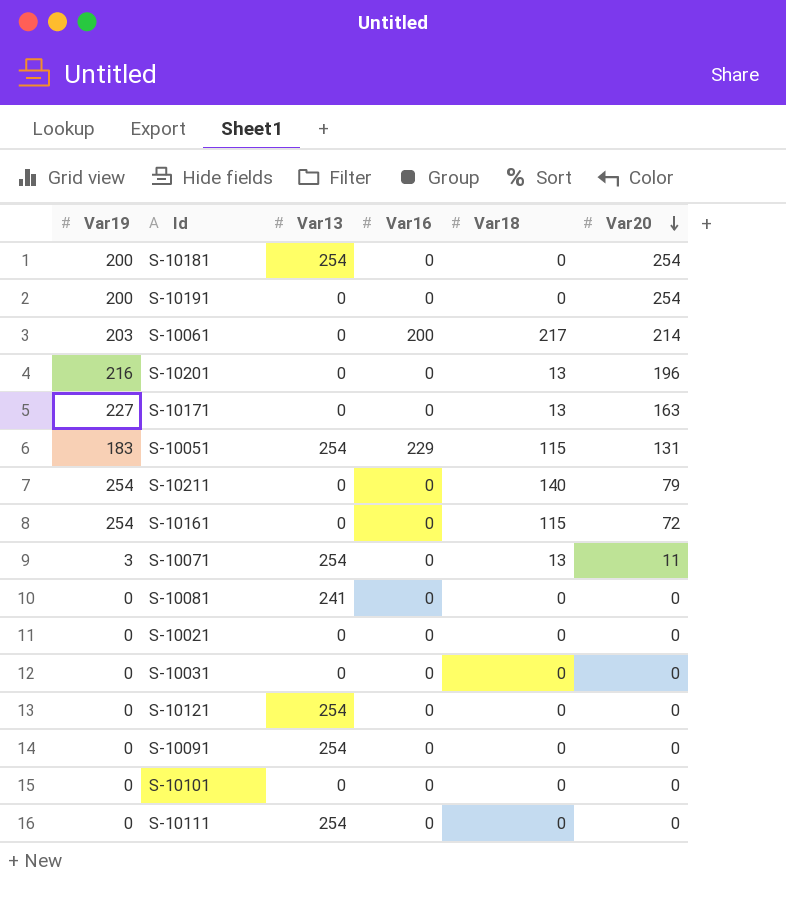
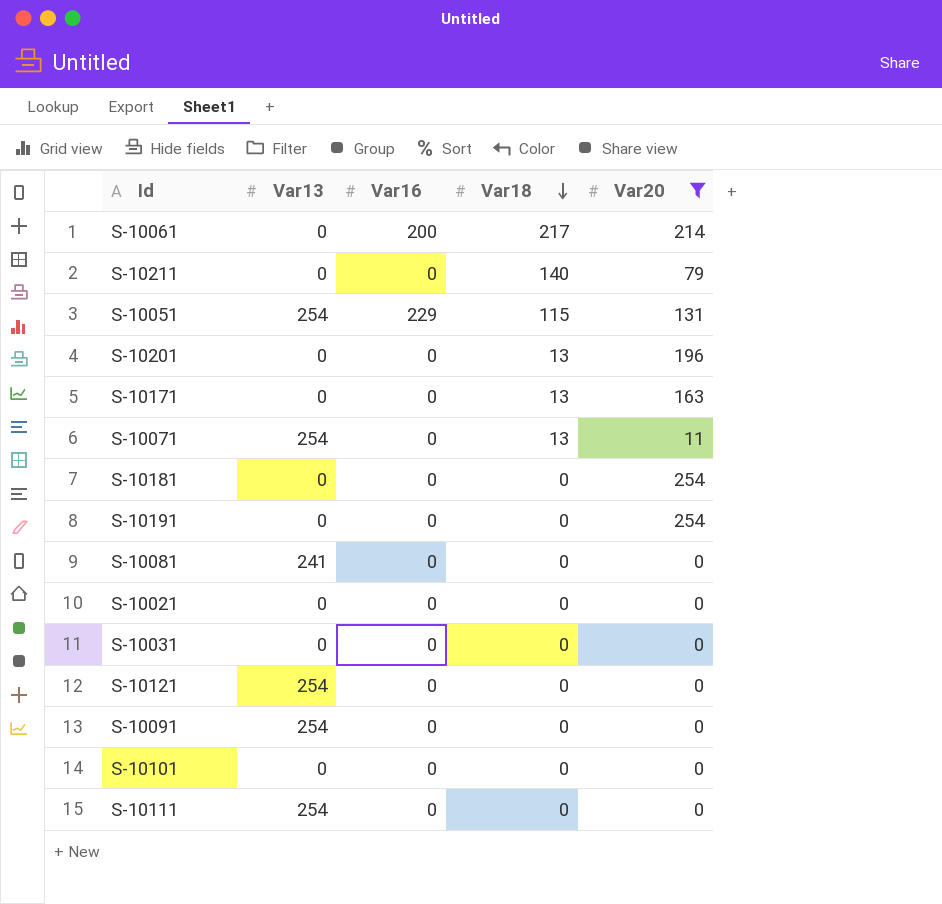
filter: none -> Var20 != 72
row order: Var20 descending -> Var18 descending
column Var19 | position: 1 -> none
S-10181 | Var13: 254 -> 0

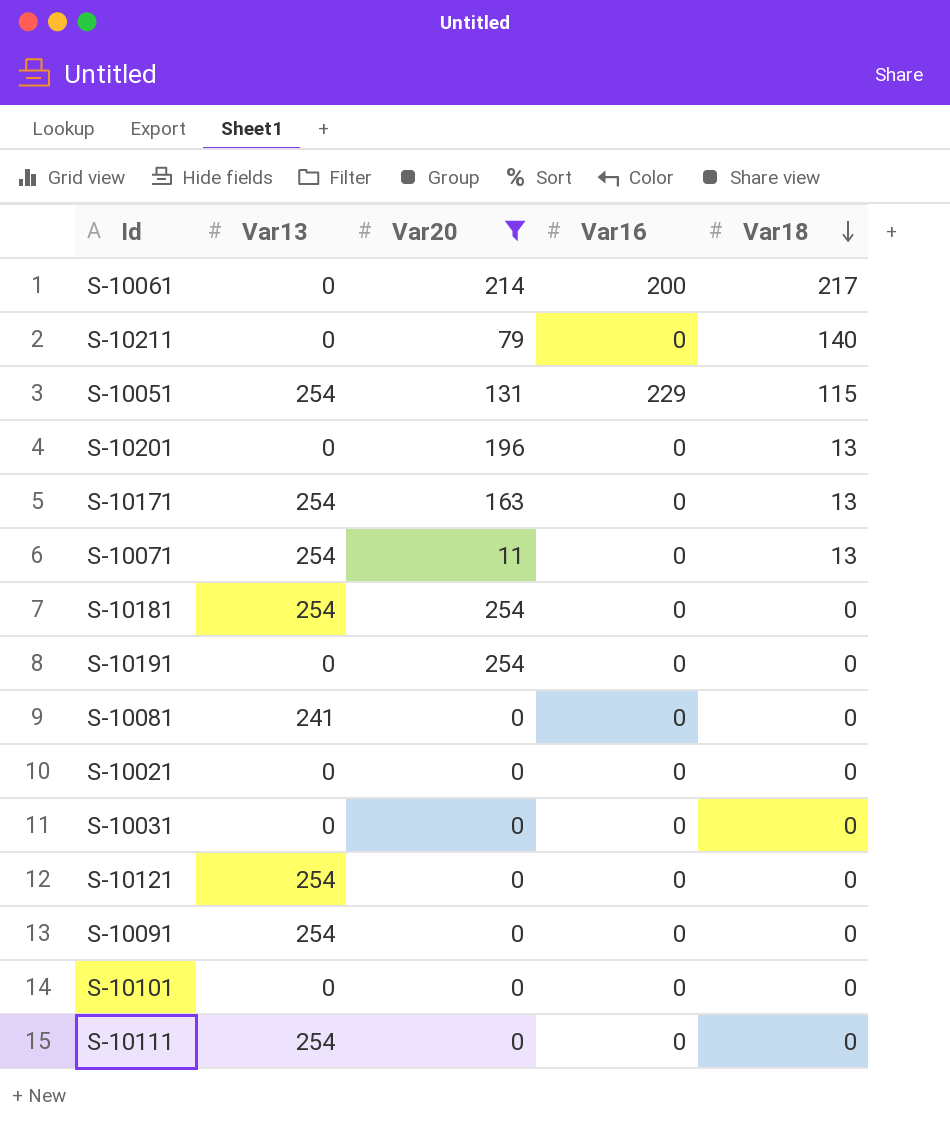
column Var20 | position: 5 -> 3
S-10171 | Var13: 0 -> 254
S-10181 | Var13: 0 -> 254

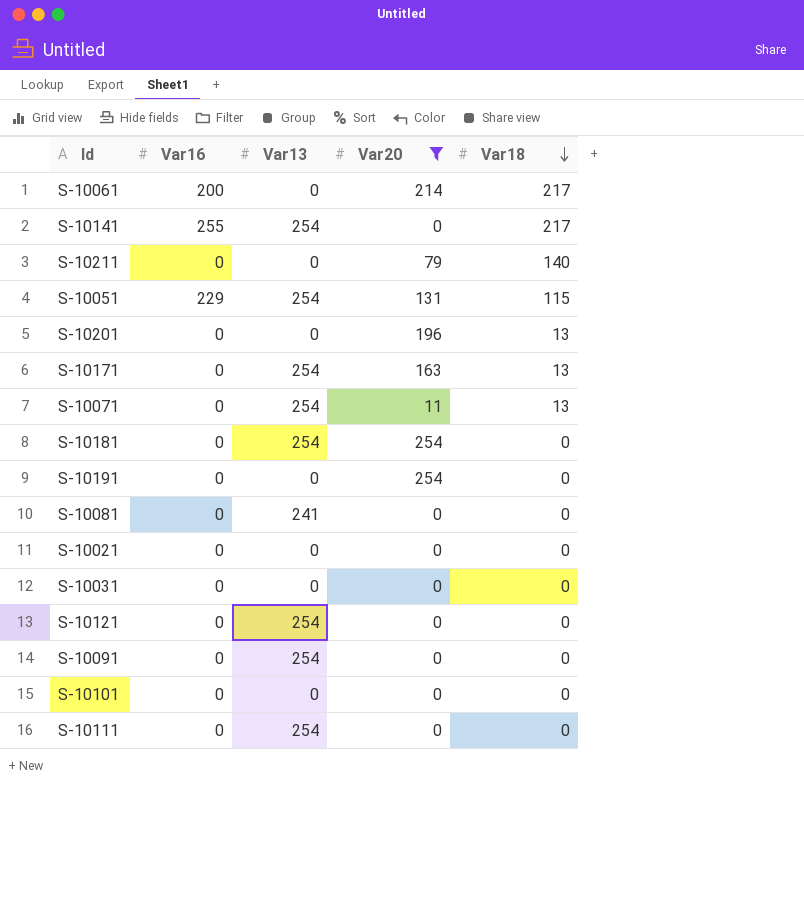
column Var16 | position: 4 -> 2
row S-10141: none -> 255 | 254 | 0 | 217

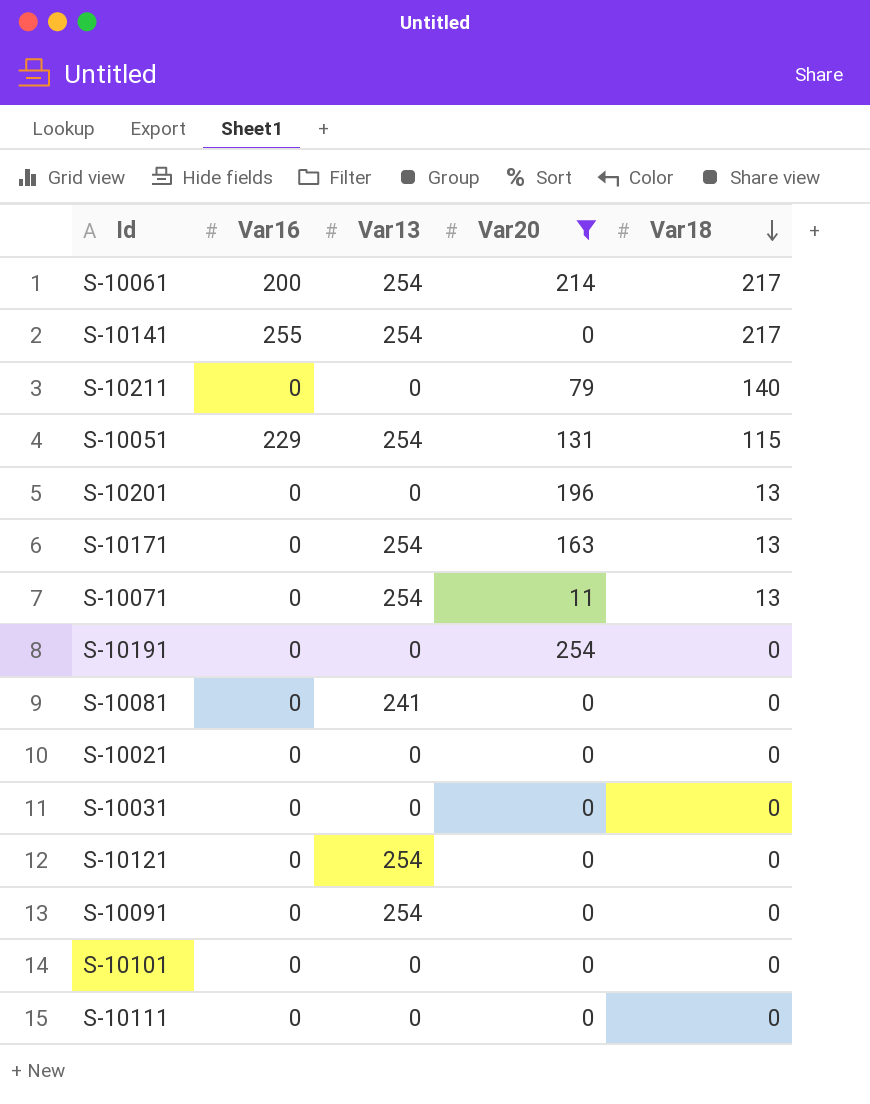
row S-10181: 0 | 254 | 254 | 0 -> none
S-10061 | Var13: 0 -> 254
S-10111 | Var13: 254 -> 0

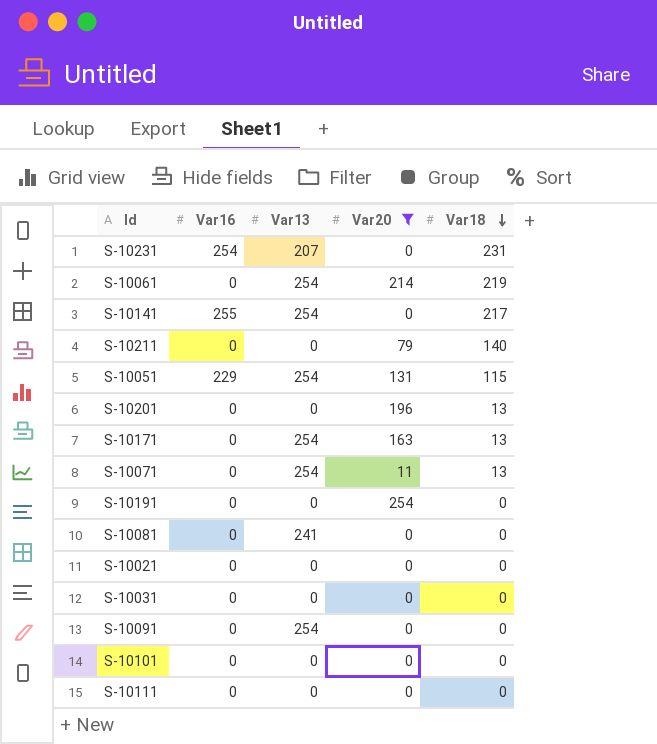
row S-10121: 0 | 254 | 0 | 0 -> none
row S-10231: none -> 254 | 207 | 0 | 231
S-10061 | Var16: 200 -> 0
S-10061 | Var18: 217 -> 219

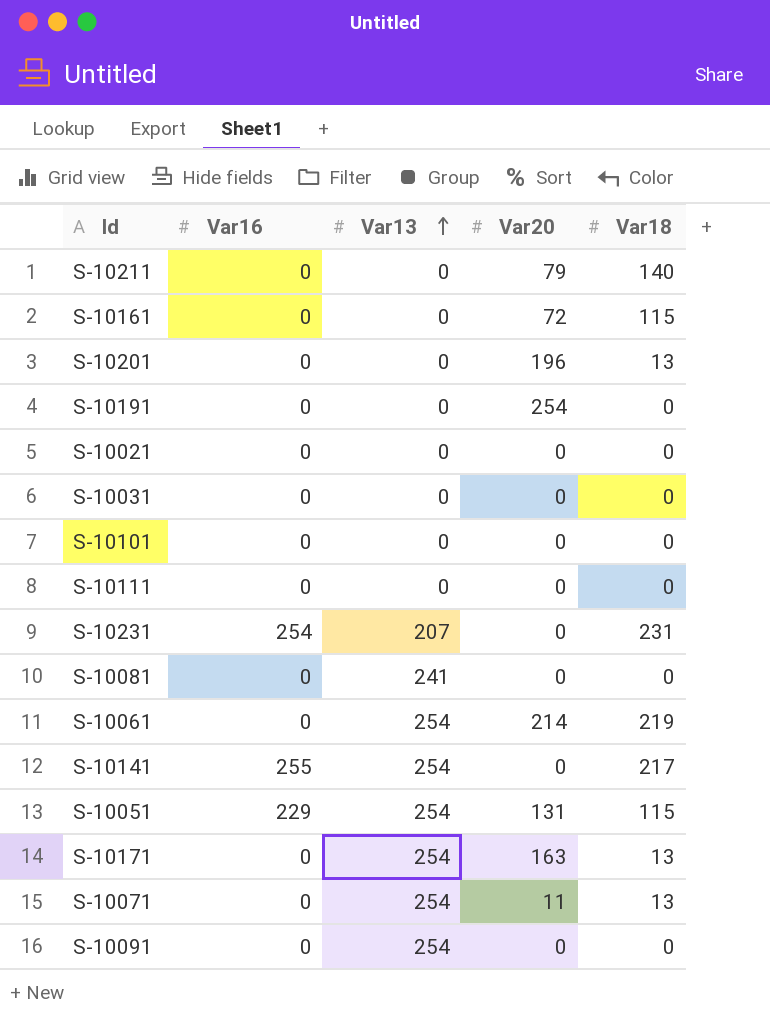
filter: Var20 != 72 -> none
row order: Var18 descending -> Var13 ascending

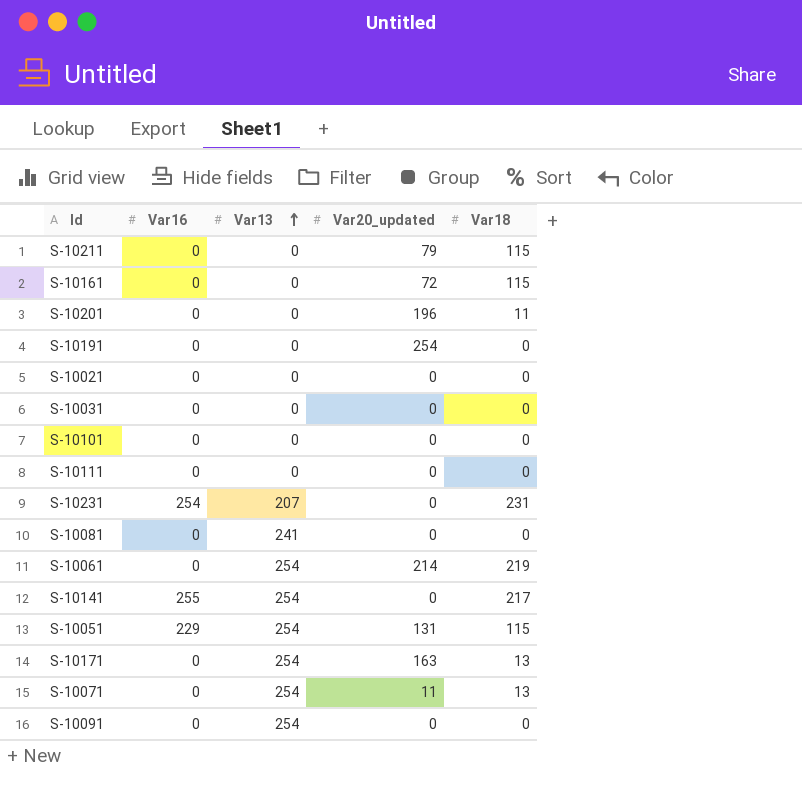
column name: Var20 -> Var20_updated
S-10211 | Var18: 140 -> 115
S-10201 | Var18: 13 -> 11

